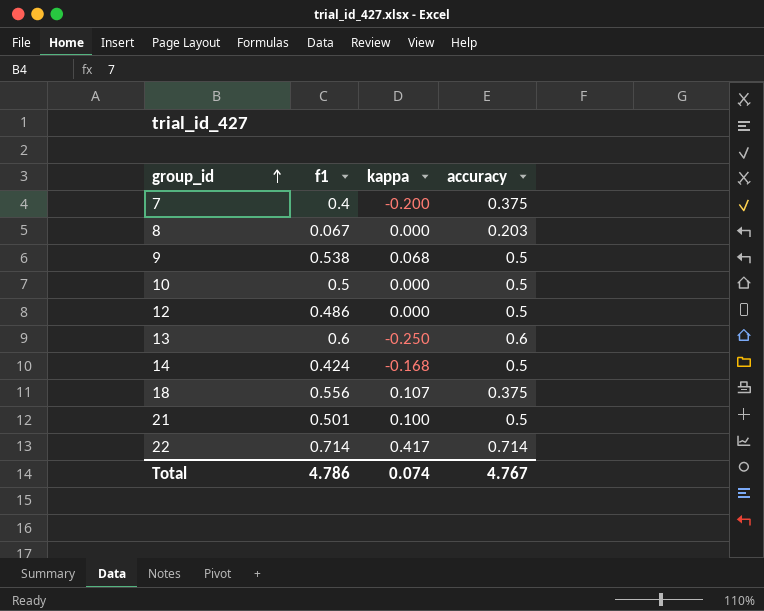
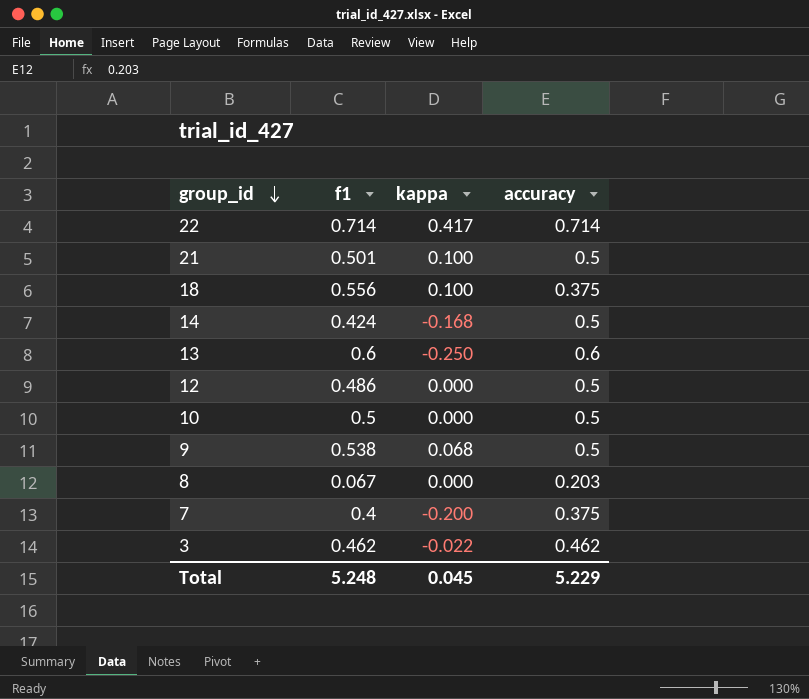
row order: group_id ascending -> group_id descending
18 | kappa: 0.107 -> 0.100
row 3: none -> 0.462 | -0.022 | 0.462
Total | f1: 4.786 -> 5.248
Total | kappa: 0.074 -> 0.045
Total | accuracy: 4.767 -> 5.229

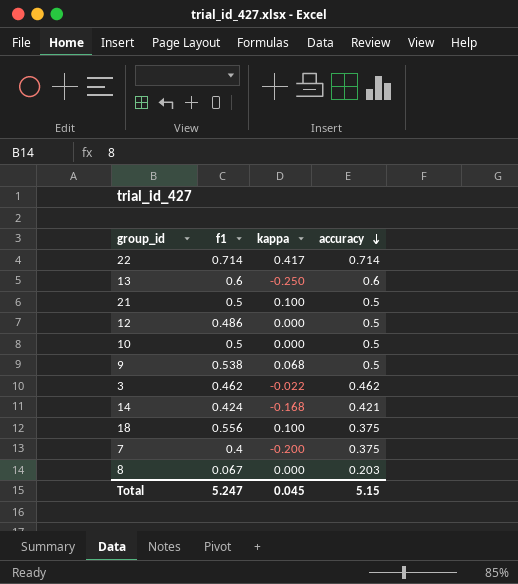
row order: group_id descending -> accuracy descending
21 | f1: 0.501 -> 0.5
14 | accuracy: 0.5 -> 0.421
Total | f1: 5.248 -> 5.247
Total | accuracy: 5.229 -> 5.15

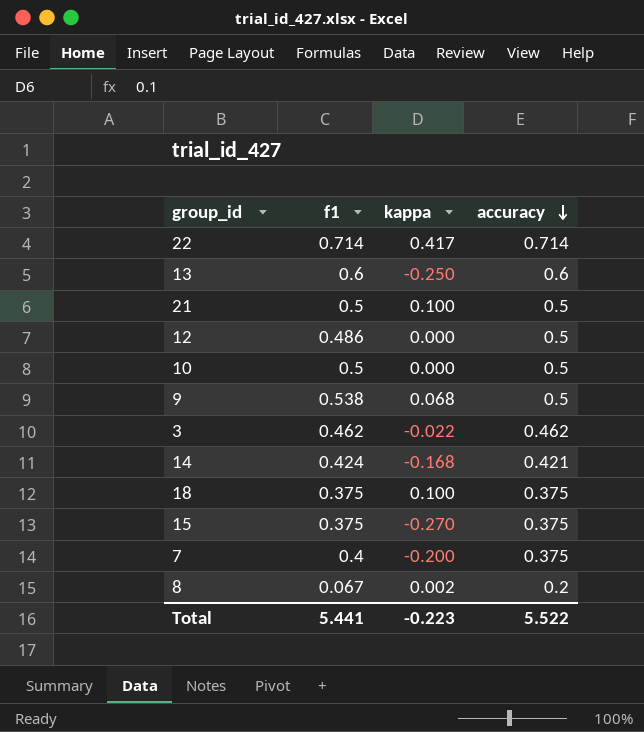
18 | f1: 0.556 -> 0.375
row 15: none -> 0.375 | -0.270 | 0.375
8 | kappa: 0.000 -> 0.002
8 | accuracy: 0.203 -> 0.2
Total | f1: 5.247 -> 5.441
Total | kappa: 0.045 -> -0.223
Total | accuracy: 5.15 -> 5.522

